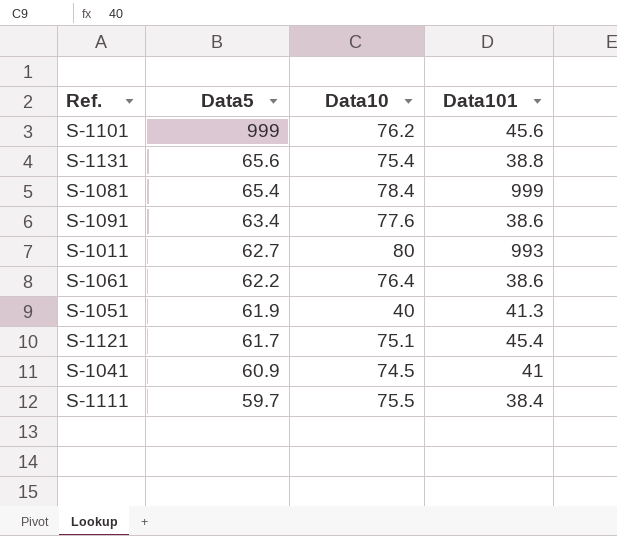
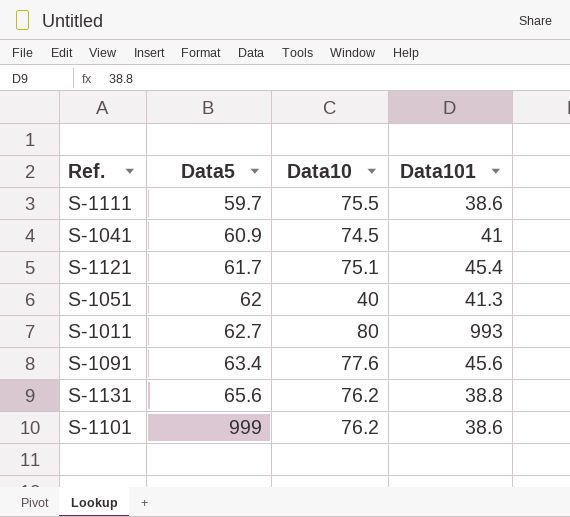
row order: Data5 descending -> Data5 ascending
row S-1081: 65.4 | 78.4 | 999 -> none
row S-1061: 62.2 | 76.4 | 38.6 -> none
S-1111 | Data101: 38.4 -> 38.6
S-1051 | Data5: 61.9 -> 62
S-1091 | Data101: 38.6 -> 45.6
S-1131 | Data10: 75.4 -> 76.2
S-1101 | Data101: 45.6 -> 38.6

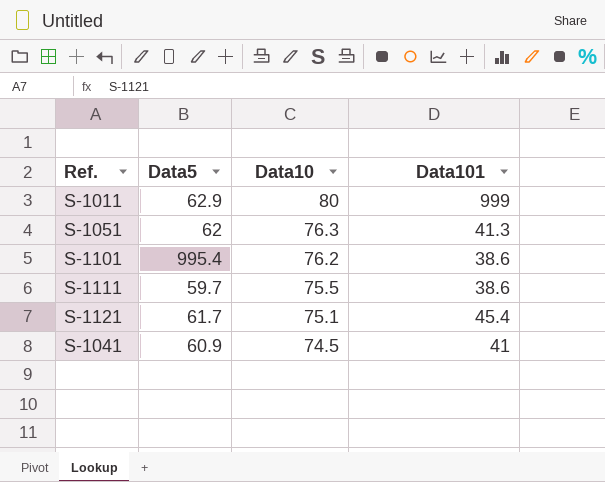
row order: Data5 ascending -> Data10 descending
row S-1091: 63.4 | 77.6 | 45.6 -> none
row S-1131: 65.6 | 76.2 | 38.8 -> none
S-1011 | Data5: 62.7 -> 62.9
S-1011 | Data101: 993 -> 999
S-1051 | Data10: 40 -> 76.3
S-1101 | Data5: 999 -> 995.4

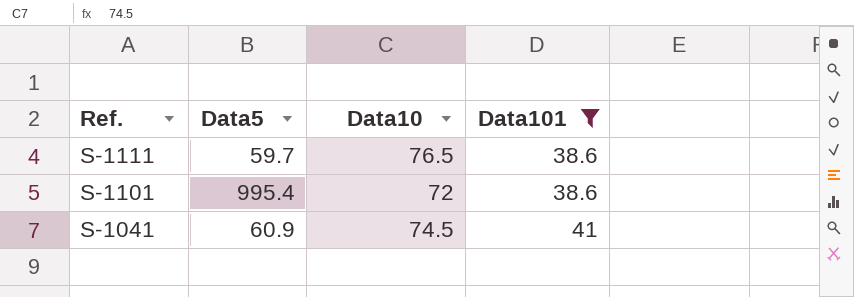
filter: none -> Data101 <= 41
row order: Data10 descending -> Ref. descending
S-1111 | Data10: 75.5 -> 76.5
S-1101 | Data10: 76.2 -> 72

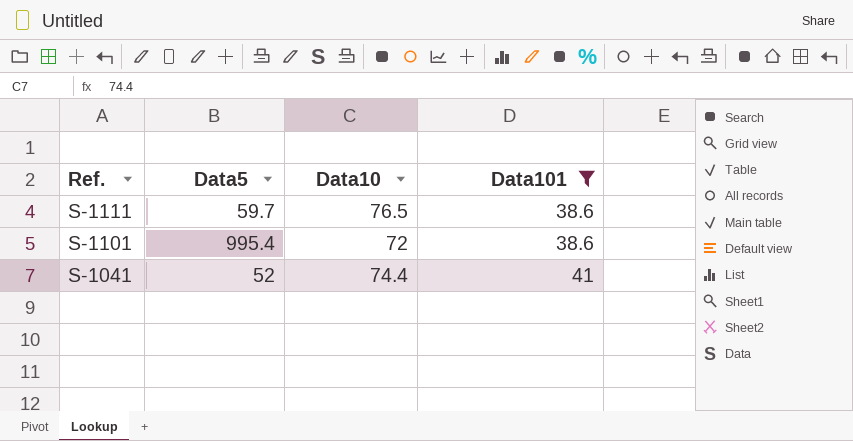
S-1041 | Data5: 60.9 -> 52
S-1041 | Data10: 74.5 -> 74.4

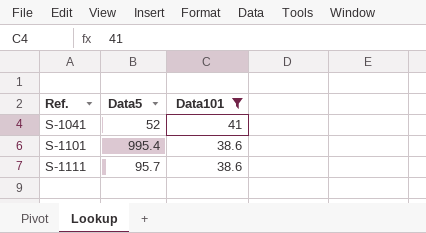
row order: Ref. descending -> Ref. ascending
column Data10 | position: 3 -> none
S-1111 | Data5: 59.7 -> 95.7

